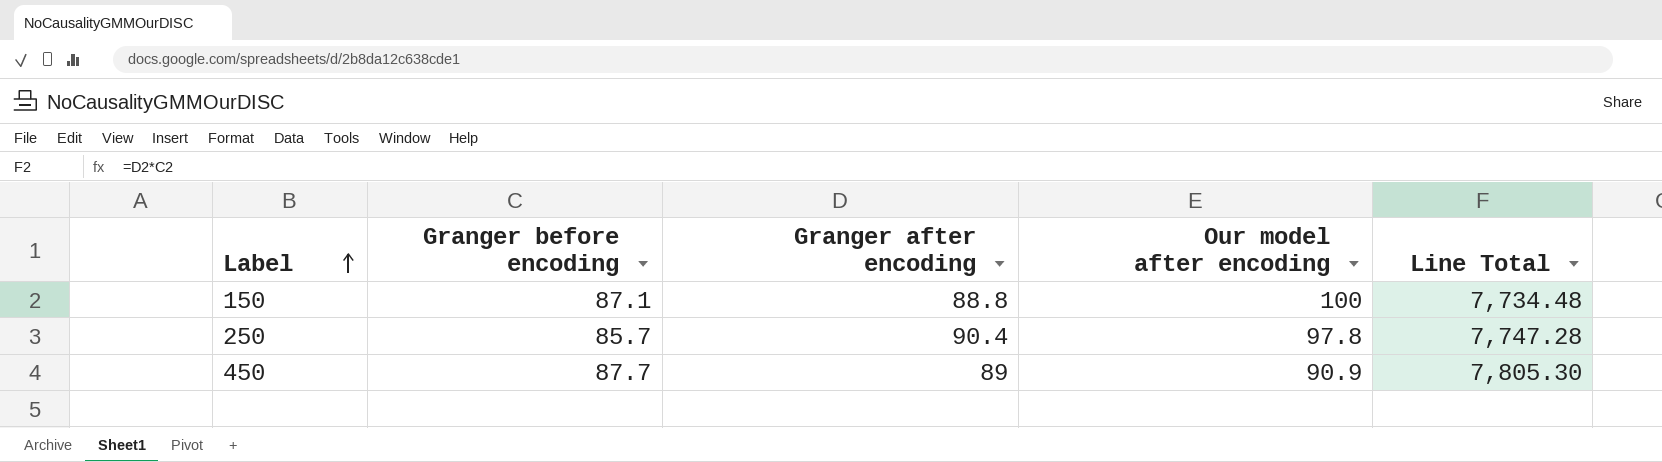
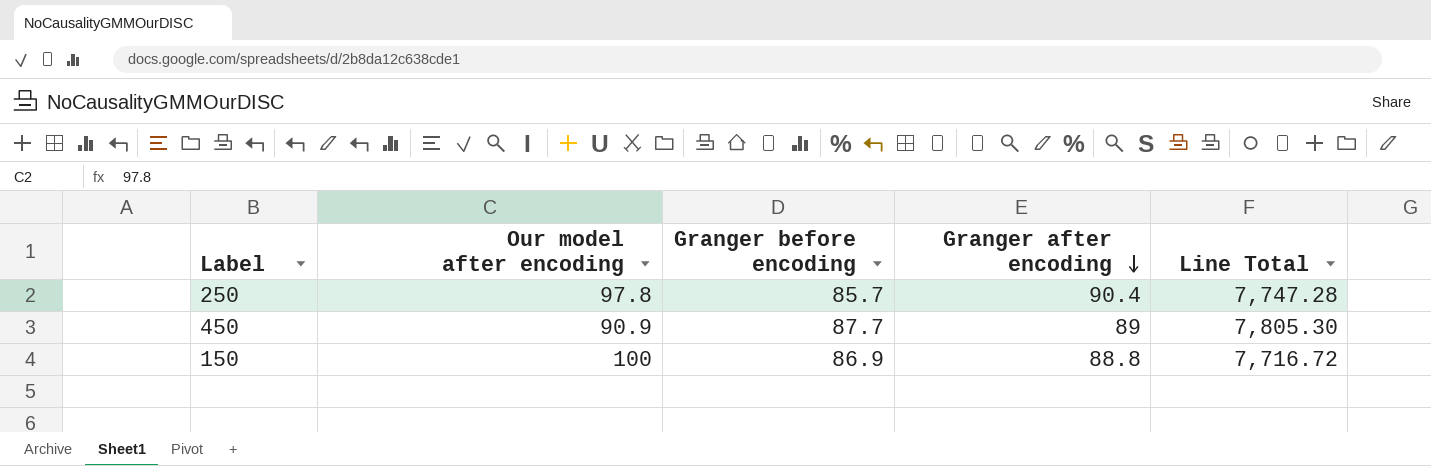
row order: Label ascending -> Granger after encoding descending
column Our model after encoding | position: 4 -> 2
150 | Granger before encoding: 87.1 -> 86.9
150 | Line Total: 7,734.48 -> 7,716.72

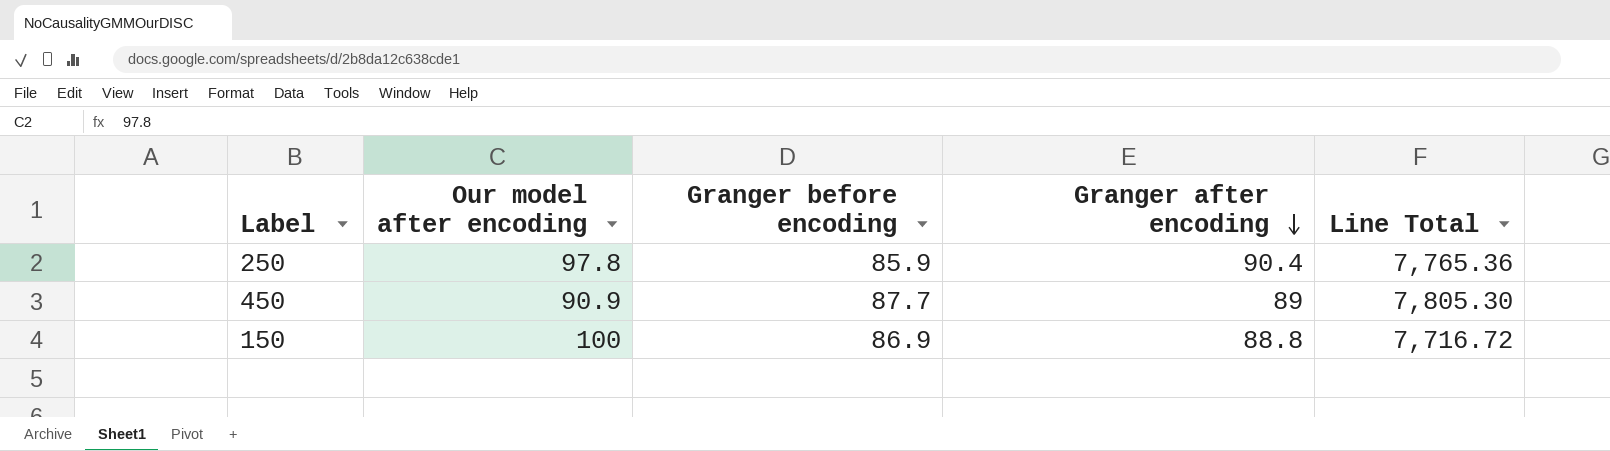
250 | Granger before encoding: 85.7 -> 85.9
250 | Line Total: 7,747.28 -> 7,765.36

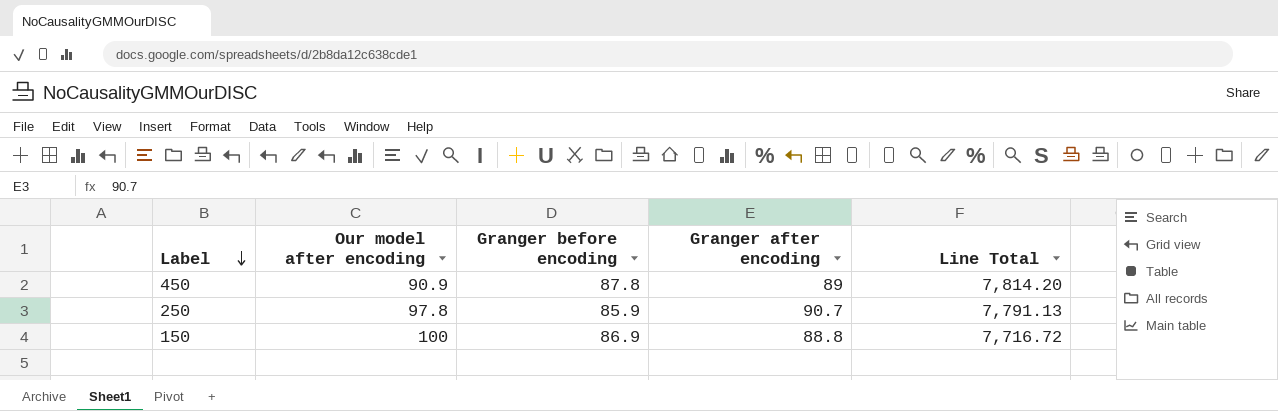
row order: Granger after encoding descending -> Label descending
450 | Granger before encoding: 87.7 -> 87.8
450 | Line Total: 7,805.30 -> 7,814.20
250 | Granger after encoding: 90.4 -> 90.7
250 | Line Total: 7,765.36 -> 7,791.13

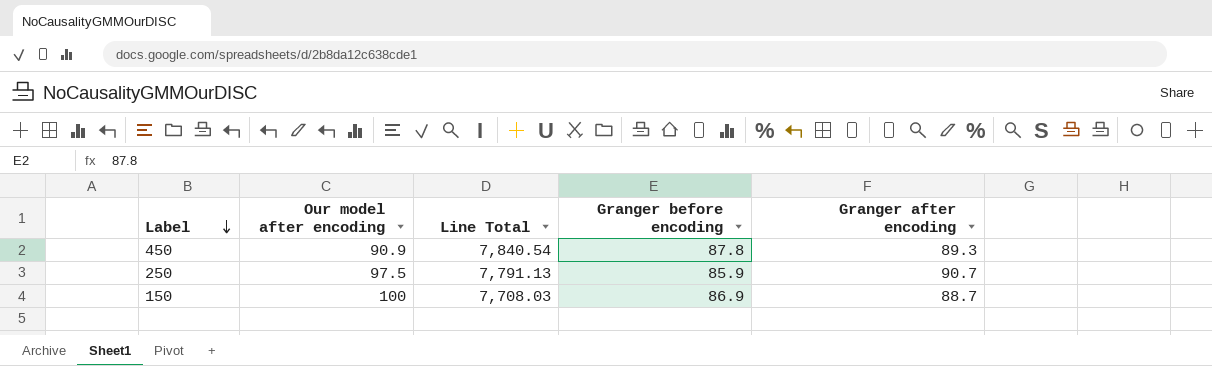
column Line Total | position: 5 -> 3
450 | Line Total: 7,814.20 -> 7,840.54
450 | Granger after encoding: 89 -> 89.3
250 | Our model after encoding: 97.8 -> 97.5
150 | Line Total: 7,716.72 -> 7,708.03
150 | Granger after encoding: 88.8 -> 88.7

